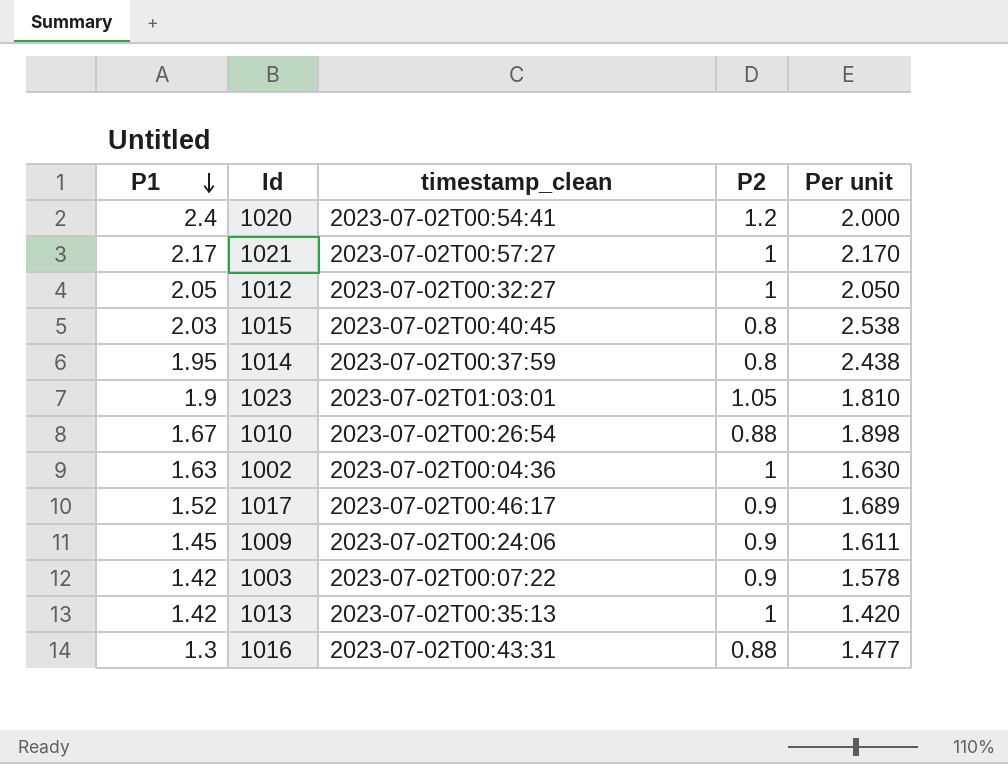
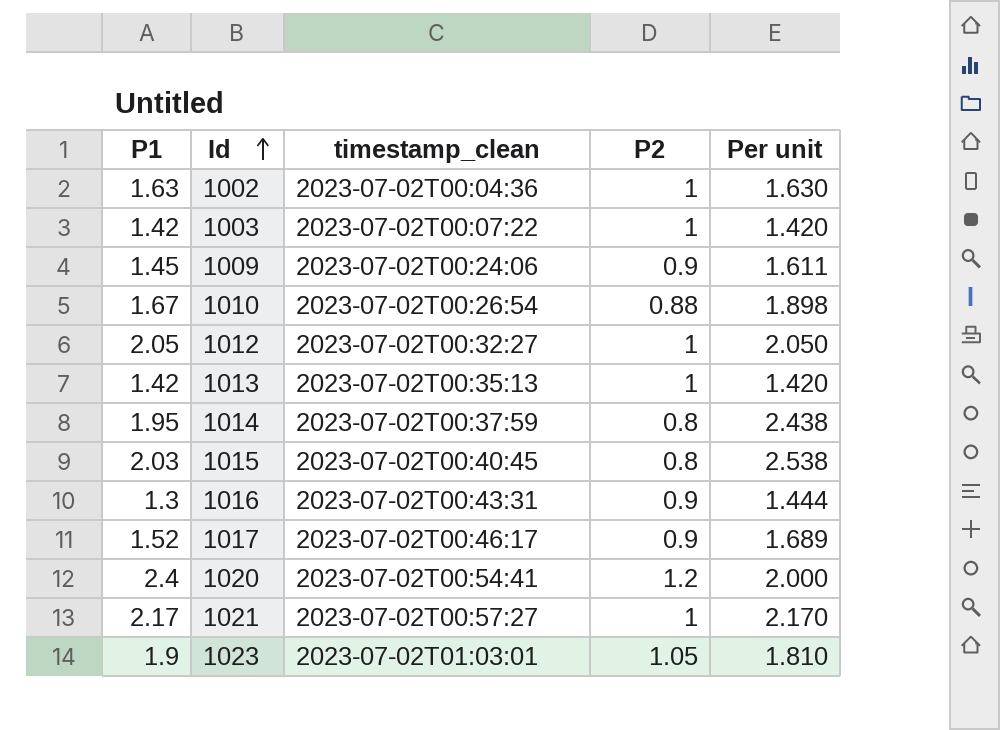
row order: P1 descending -> Id ascending
1003 | P2: 0.9 -> 1
1003 | Per unit: 1.578 -> 1.420
1016 | P2: 0.88 -> 0.9
1016 | Per unit: 1.477 -> 1.444

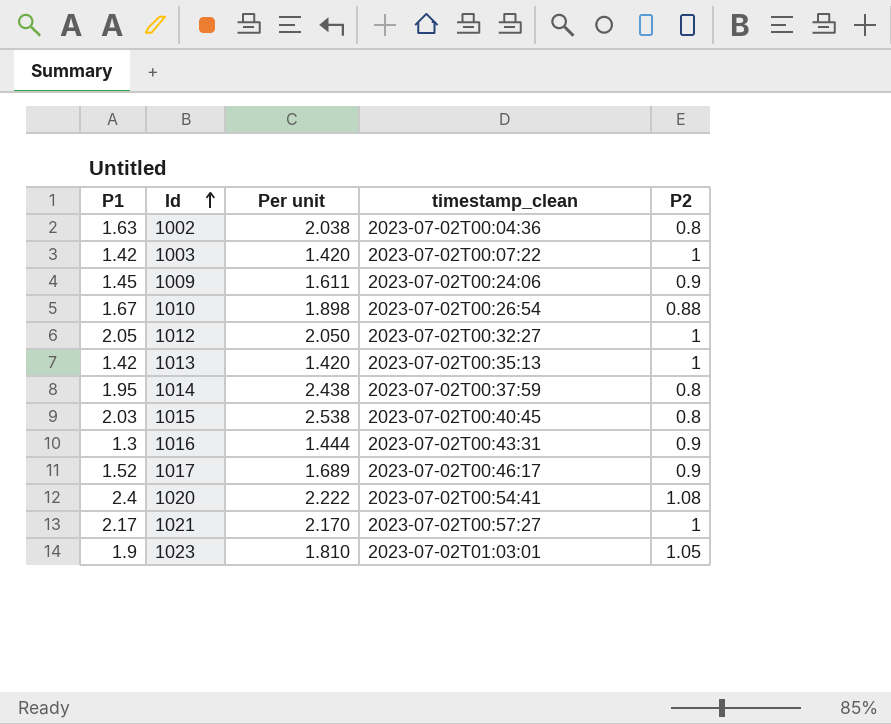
column Per unit | position: 5 -> 3
1002 | Per unit: 1.630 -> 2.038
1002 | P2: 1 -> 0.8
1020 | Per unit: 2.000 -> 2.222
1020 | P2: 1.2 -> 1.08

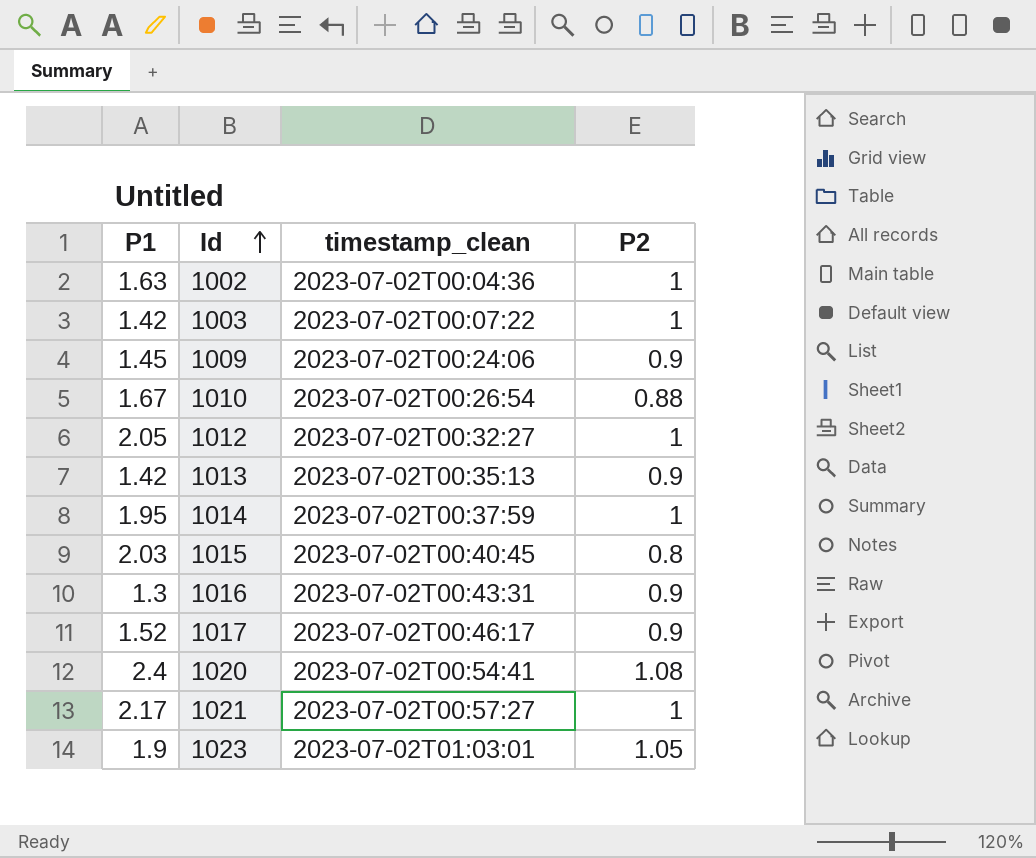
column Per unit | formula: [P1] / [P2] -> none
1002 | P2: 0.8 -> 1
1013 | P2: 1 -> 0.9
1014 | P2: 0.8 -> 1

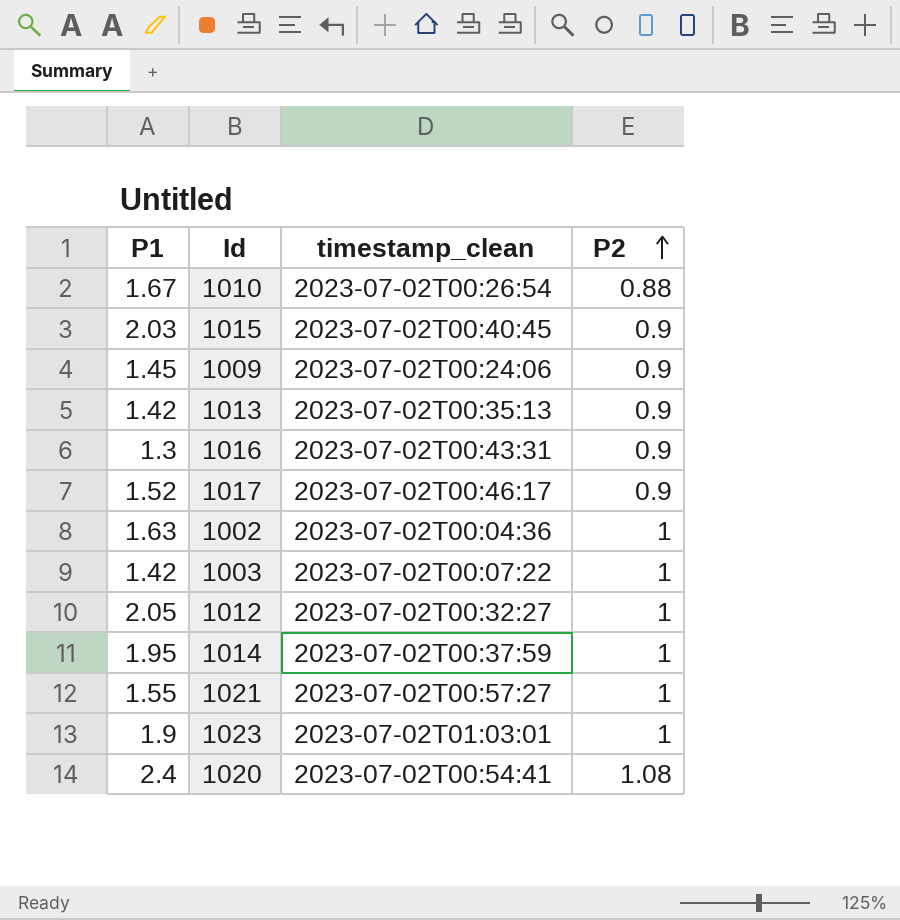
row order: Id ascending -> P2 ascending
1015 | P2: 0.8 -> 0.9
1021 | P1: 2.17 -> 1.55
1023 | P2: 1.05 -> 1

